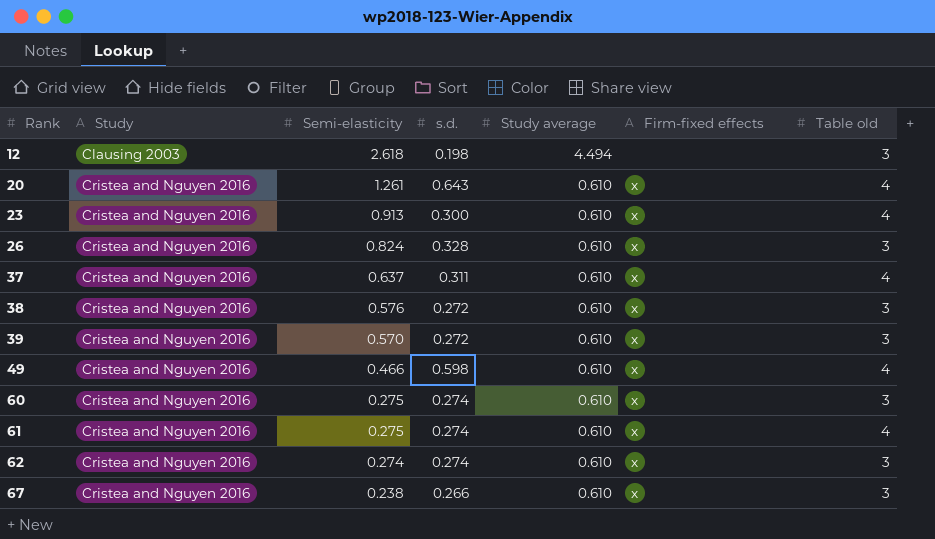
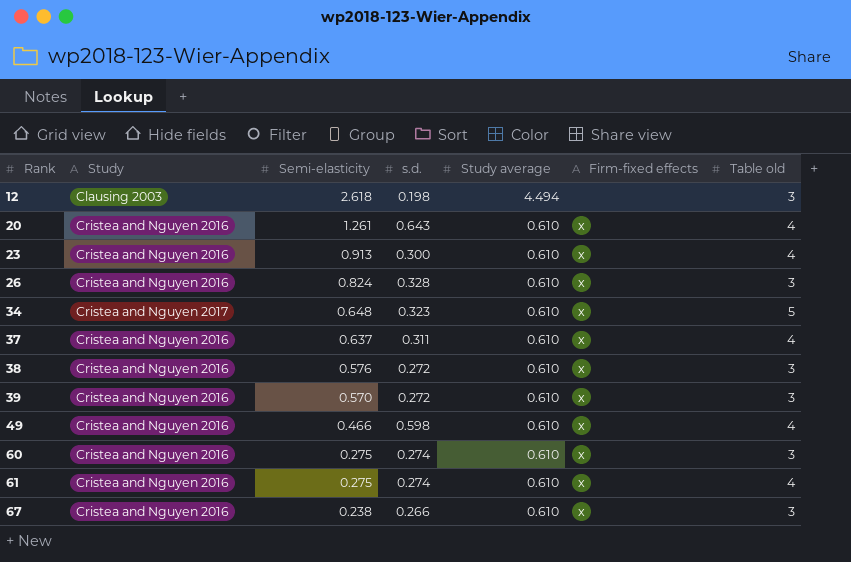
row 62: Cristea and Nguyen 2016 | 0.274 | 0.274 | 0.610 | x | 3 -> none
row 34: none -> Cristea and Nguyen 2017 | 0.648 | 0.323 | 0.610 | x | 5

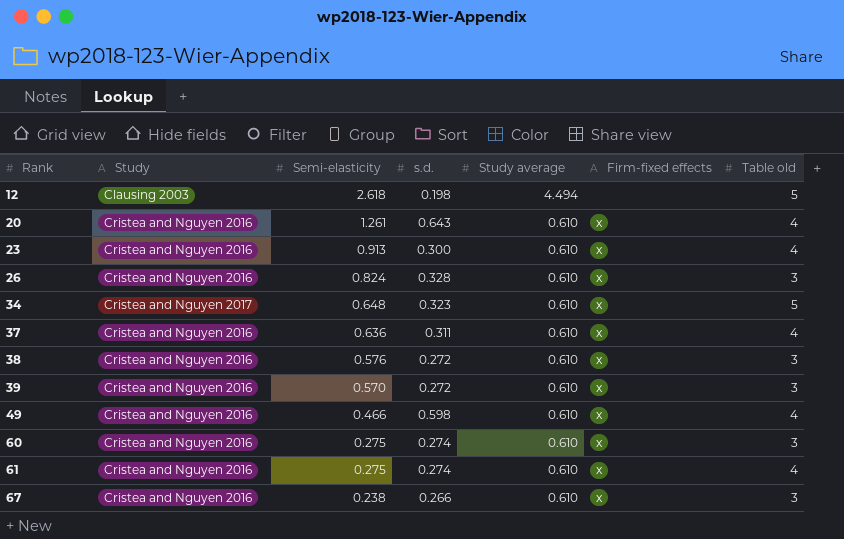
12 | Table old: 3 -> 5
37 | Semi-elasticity: 0.637 -> 0.636

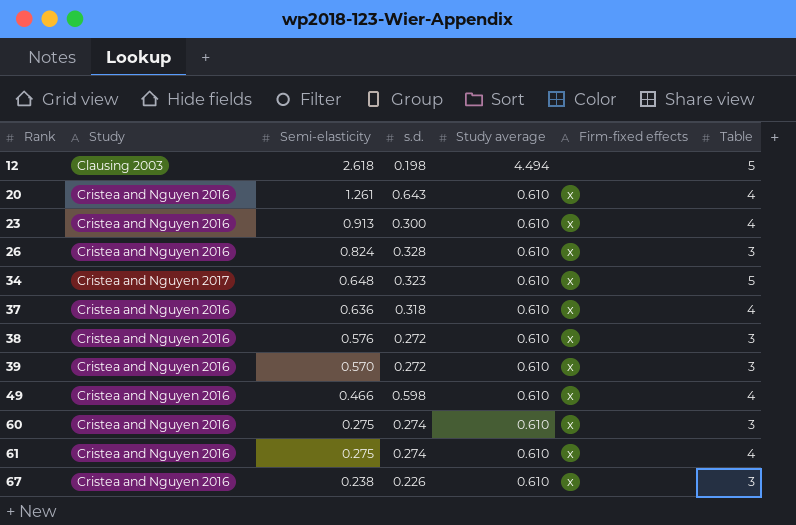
column name: Table old -> Table
37 | s.d.: 0.311 -> 0.318
67 | s.d.: 0.266 -> 0.226

